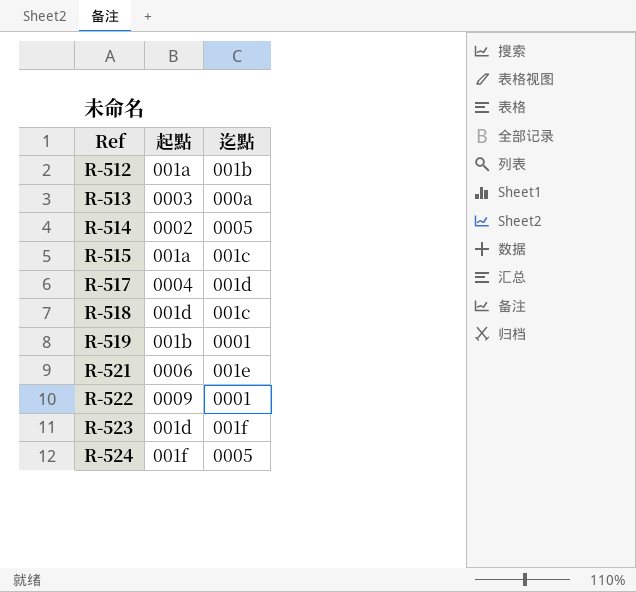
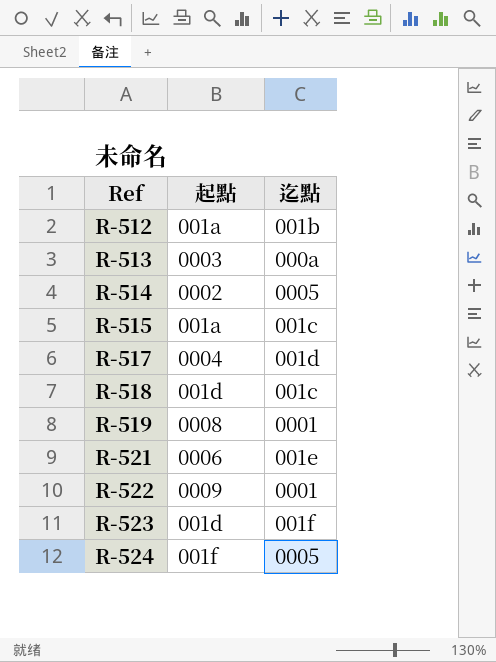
R-519 | 起點: 001b -> 0008

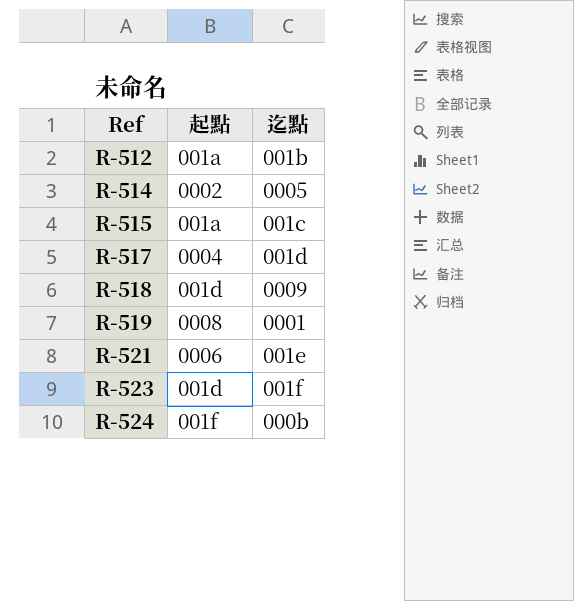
row R-513: 0003 | 000a -> none
row R-522: 0009 | 0001 -> none
R-518 | 迄點: 001c -> 0009
R-524 | 迄點: 0005 -> 000b

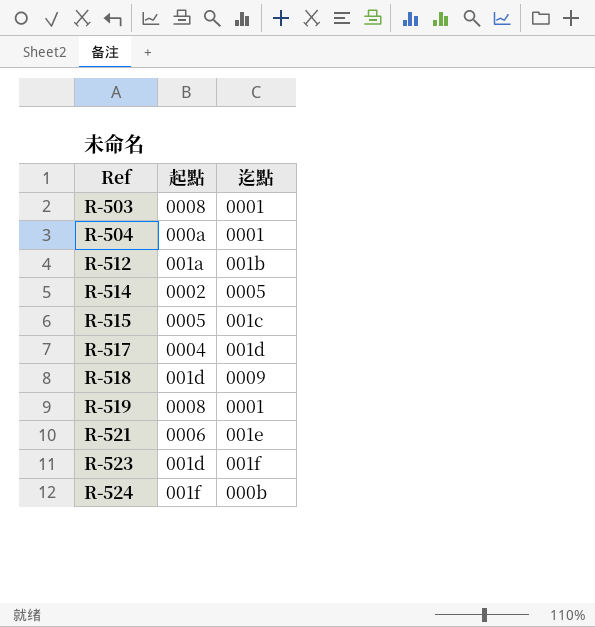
row R-503: none -> 0008 | 0001
row R-504: none -> 000a | 0001
R-515 | 起點: 001a -> 0005

